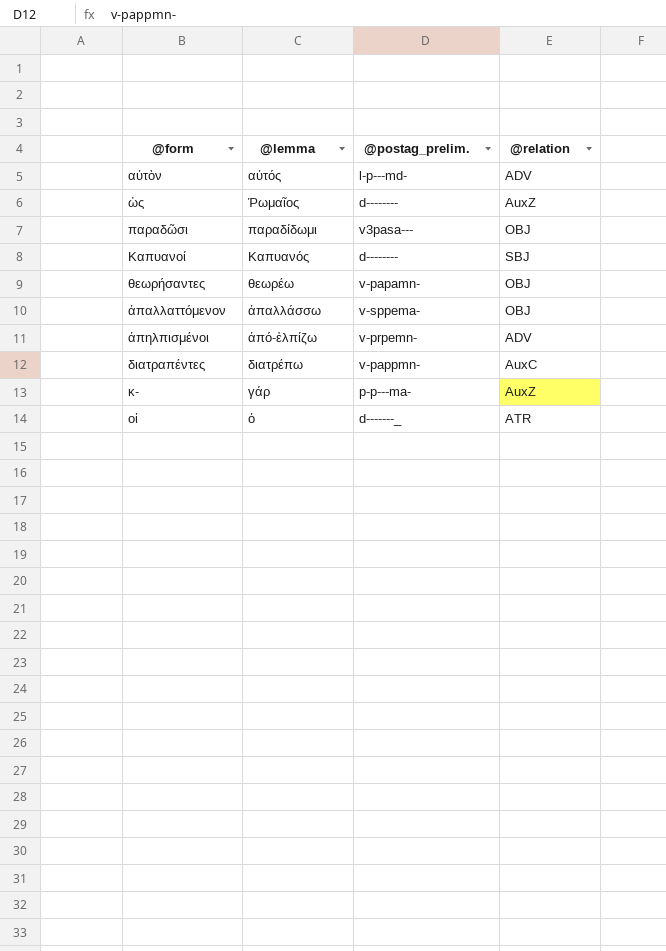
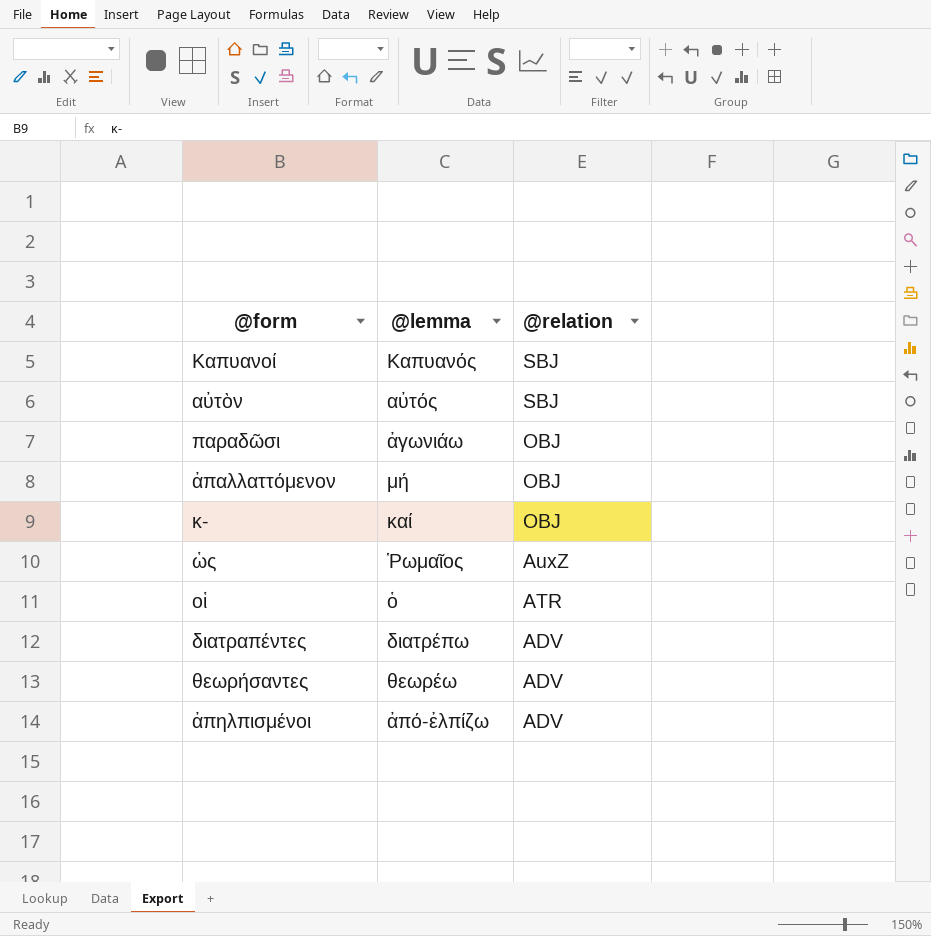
row order: none -> @relation descending
column @postag_prelim. | position: 3 -> none
αὐτὸν | @relation: ADV -> SBJ
παραδῶσι | @lemma: παραδίδωμι -> ἀγωνιάω
ἀπαλλαττόμενον | @lemma: ἀπαλλάσσω -> μή
κ- | @lemma: γάρ -> καί
κ- | @relation: AuxZ -> OBJ
διατραπέντες | @relation: AuxC -> ADV
θεωρήσαντες | @relation: OBJ -> ADV

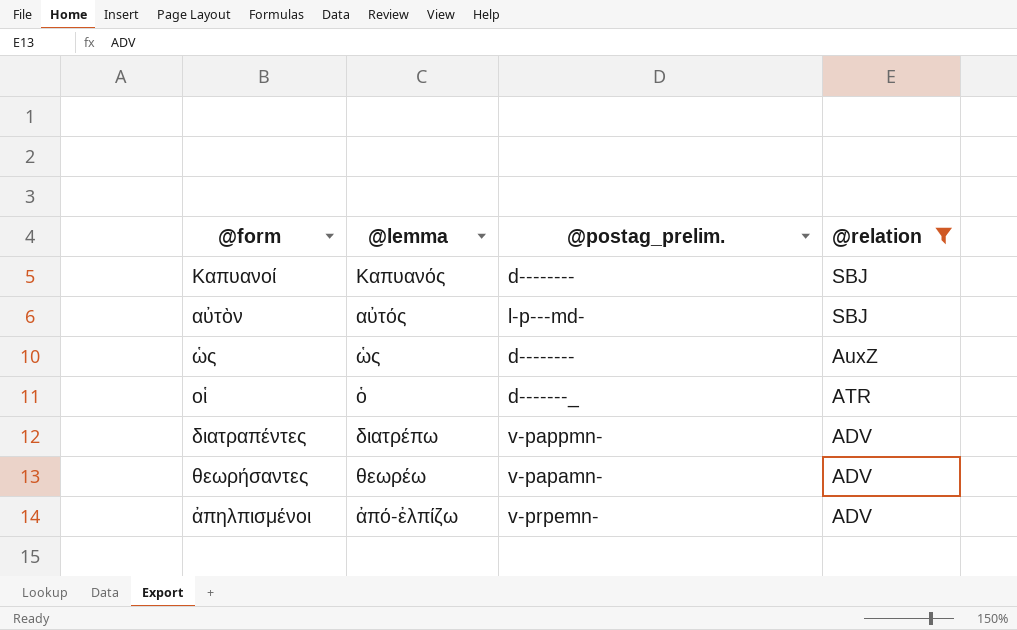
filter: none -> @relation != OBJ
column @postag_prelim. | position: none -> 3
ὡς | @lemma: Ῥωμαῖος -> ὡς

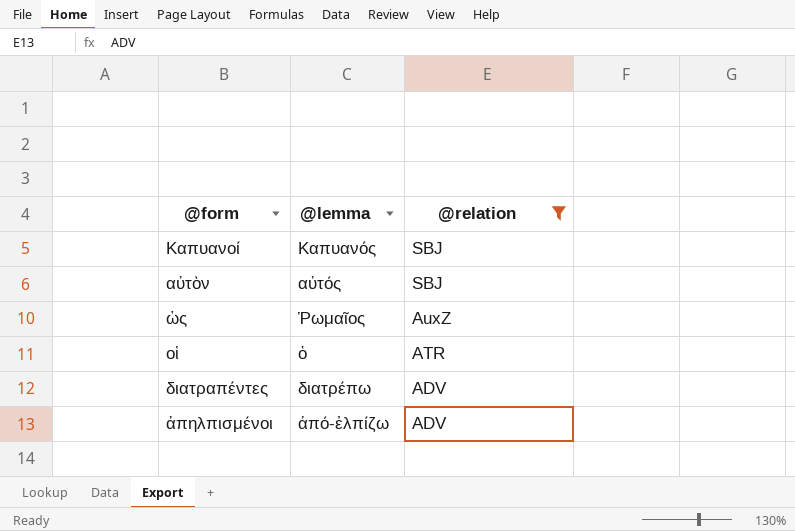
column @postag_prelim. | position: 3 -> none
row θεωρήσαντες: θεωρέω | v-papamn- | ADV -> none
ὡς | @lemma: ὡς -> Ῥωμαῖος

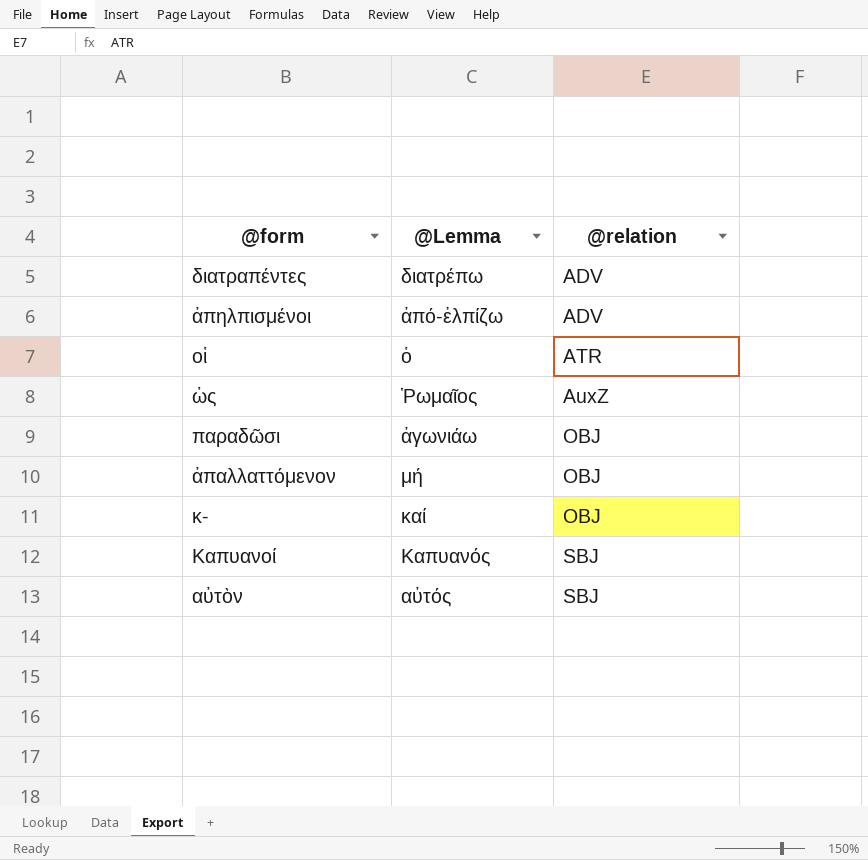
filter: @relation != OBJ -> none
row order: @relation descending -> @relation ascending
column name: @lemma -> @Lemma

